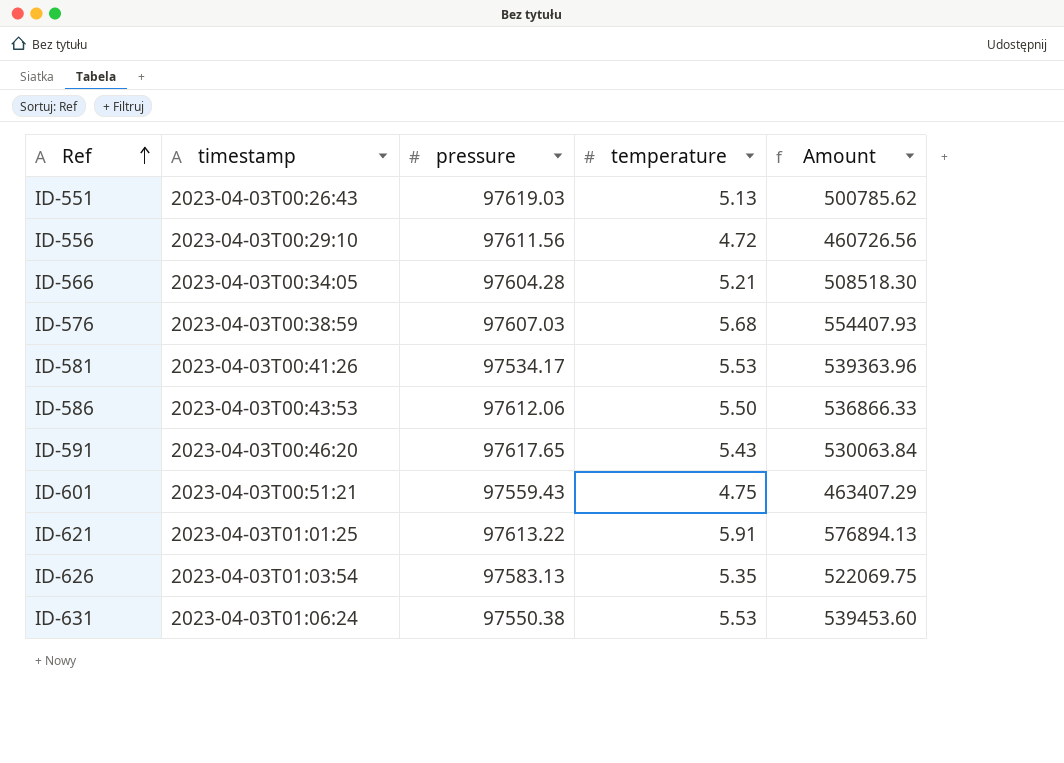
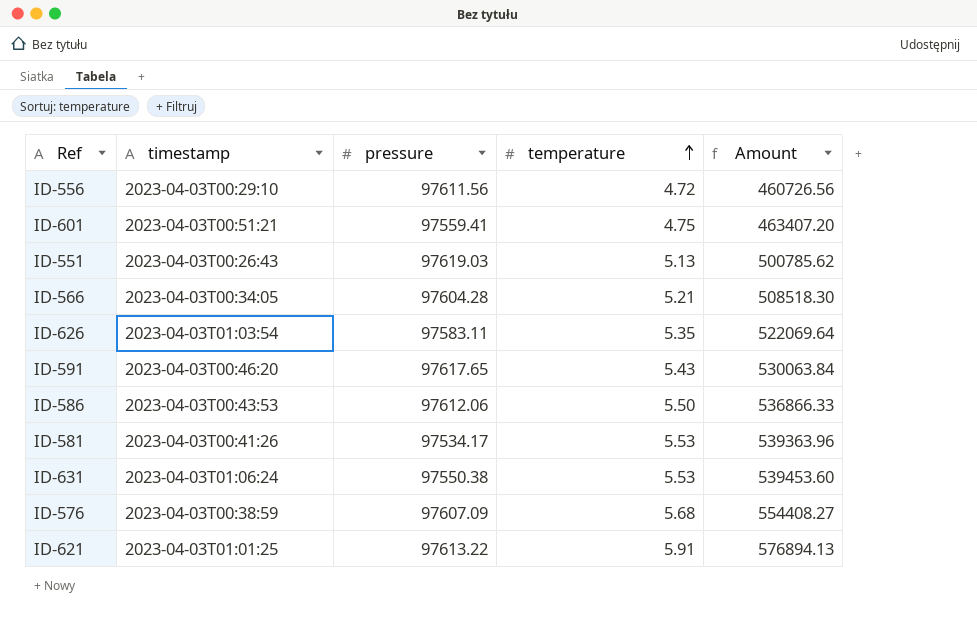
row order: Ref ascending -> temperature ascending
ID-601 | pressure: 97559.43 -> 97559.41
ID-601 | Amount: 463407.29 -> 463407.20
ID-626 | pressure: 97583.13 -> 97583.11
ID-626 | Amount: 522069.75 -> 522069.64
ID-576 | pressure: 97607.03 -> 97607.09
ID-576 | Amount: 554407.93 -> 554408.27

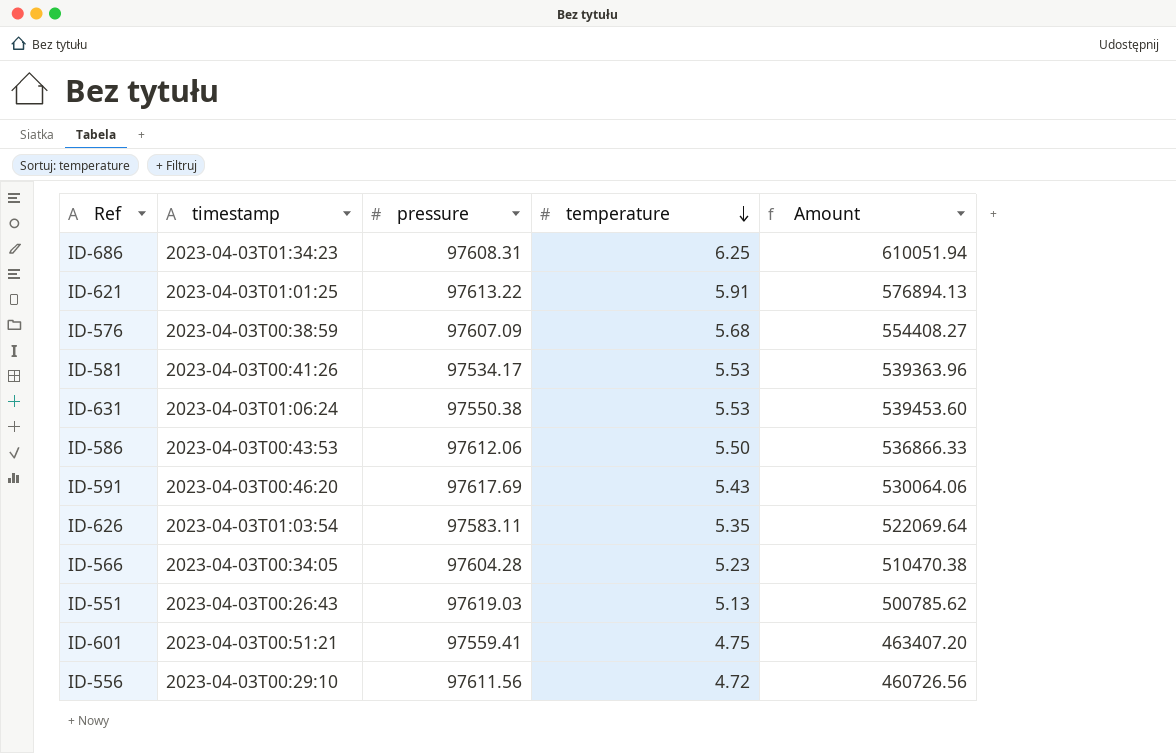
row order: temperature ascending -> temperature descending
row ID-686: none -> 2023-04-03T01:34:23 | 97608.31 | 6.25 | 610051.94
ID-591 | pressure: 97617.65 -> 97617.69
ID-591 | Amount: 530063.84 -> 530064.06
ID-566 | temperature: 5.21 -> 5.23
ID-566 | Amount: 508518.30 -> 510470.38

